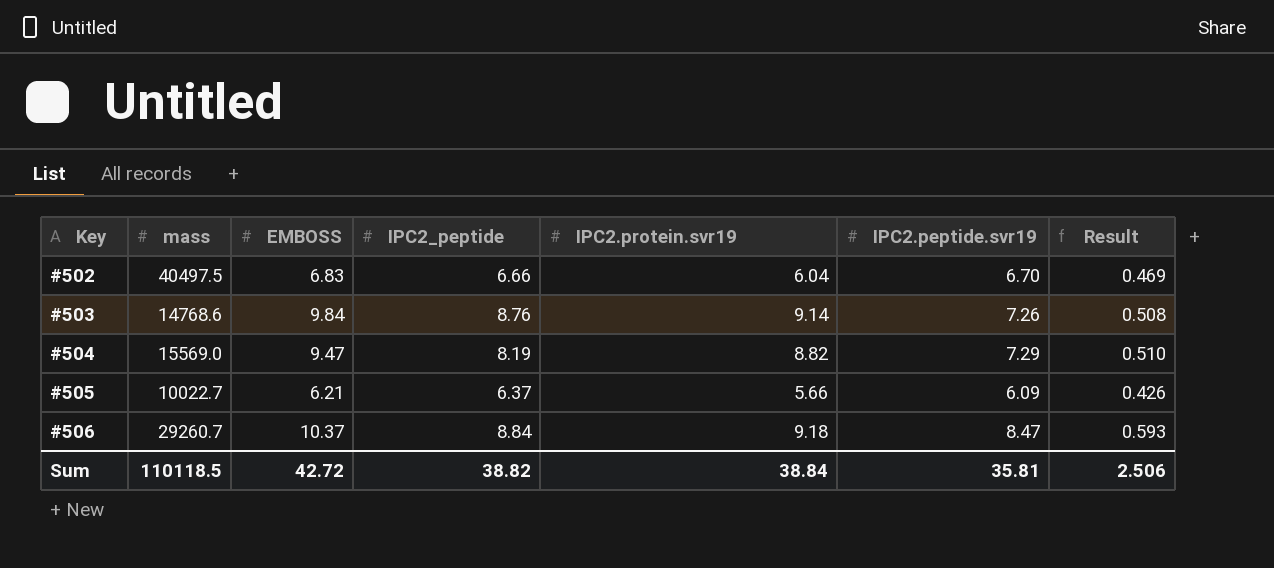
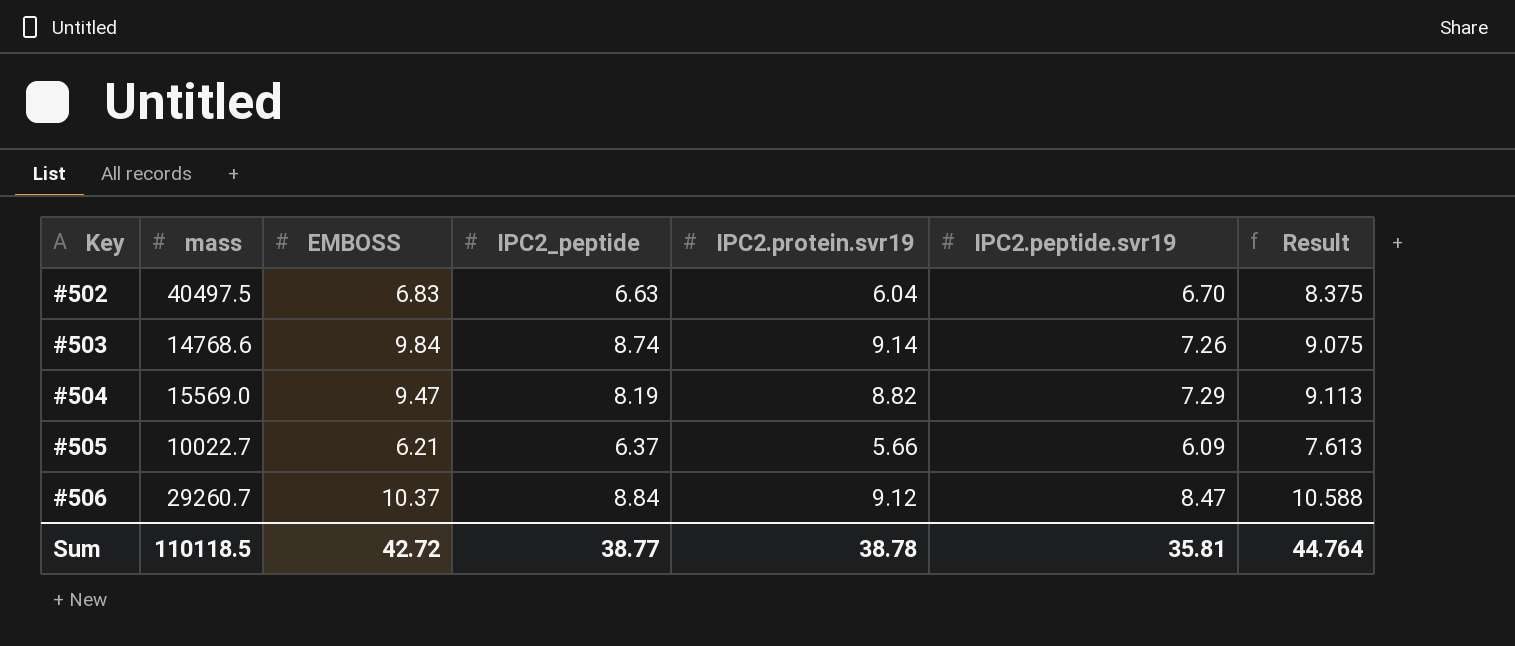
column Result | formula: [IPC2.peptide.svr19] * 0.07 -> [IPC2.peptide.svr19] * 1.25
#502 | IPC2_peptide: 6.66 -> 6.63
#503 | IPC2_peptide: 8.76 -> 8.74
#506 | IPC2.protein.svr19: 9.18 -> 9.12
Sum | IPC2_peptide: 38.82 -> 38.77
Sum | IPC2.protein.svr19: 38.84 -> 38.78
Sum | Result: 2.506 -> 44.764

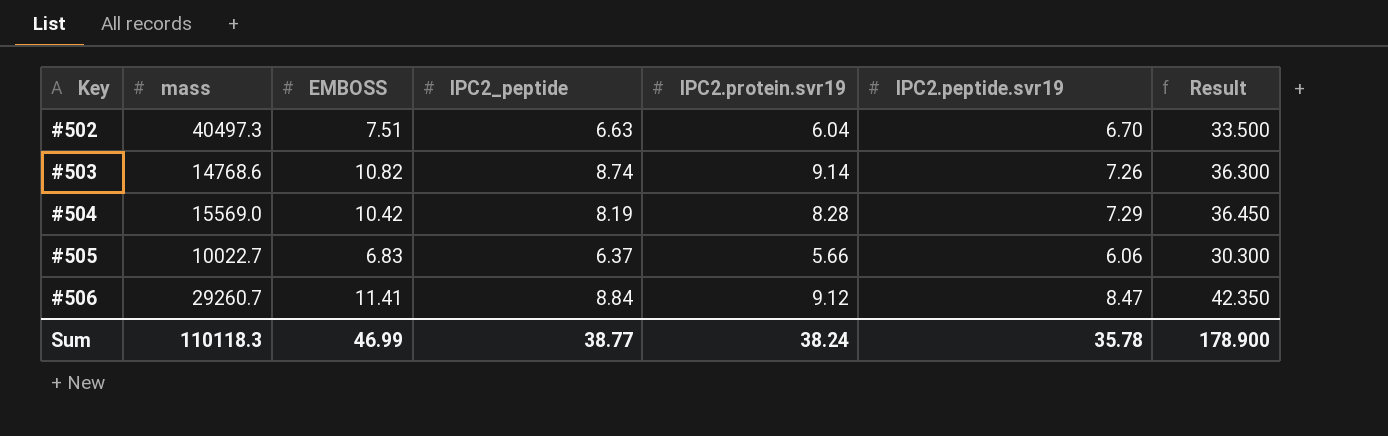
column Result | formula: [IPC2.peptide.svr19] * 1.25 -> [IPC2.peptide.svr19] * 5
#502 | mass: 40497.5 -> 40497.3
#502 | EMBOSS: 6.83 -> 7.51
#503 | EMBOSS: 9.84 -> 10.82
#504 | EMBOSS: 9.47 -> 10.42
#504 | IPC2.protein.svr19: 8.82 -> 8.28
#505 | EMBOSS: 6.21 -> 6.83
#505 | IPC2.peptide.svr19: 6.09 -> 6.06
#506 | EMBOSS: 10.37 -> 11.41
Sum | mass: 110118.5 -> 110118.3
Sum | EMBOSS: 42.72 -> 46.99
Sum | IPC2.protein.svr19: 38.78 -> 38.24
Sum | IPC2.peptide.svr19: 35.81 -> 35.78
Sum | Result: 44.764 -> 178.900

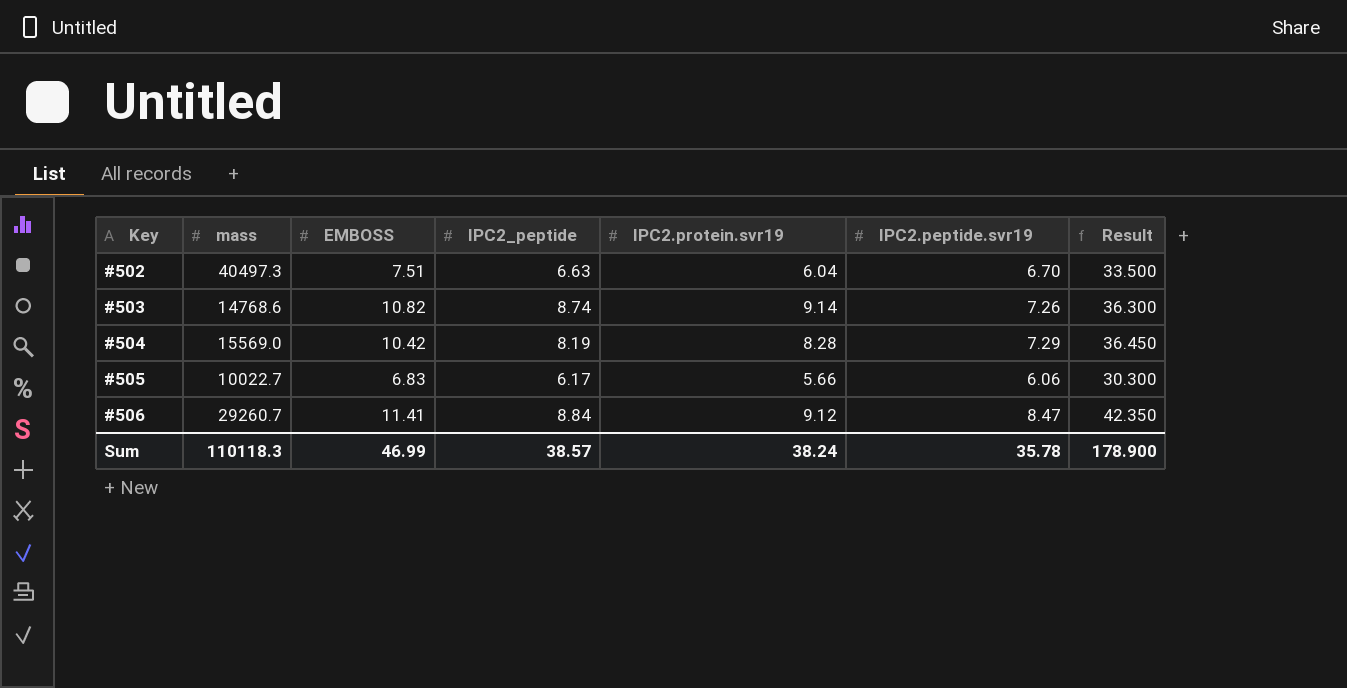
#505 | IPC2_peptide: 6.37 -> 6.17
Sum | IPC2_peptide: 38.77 -> 38.57

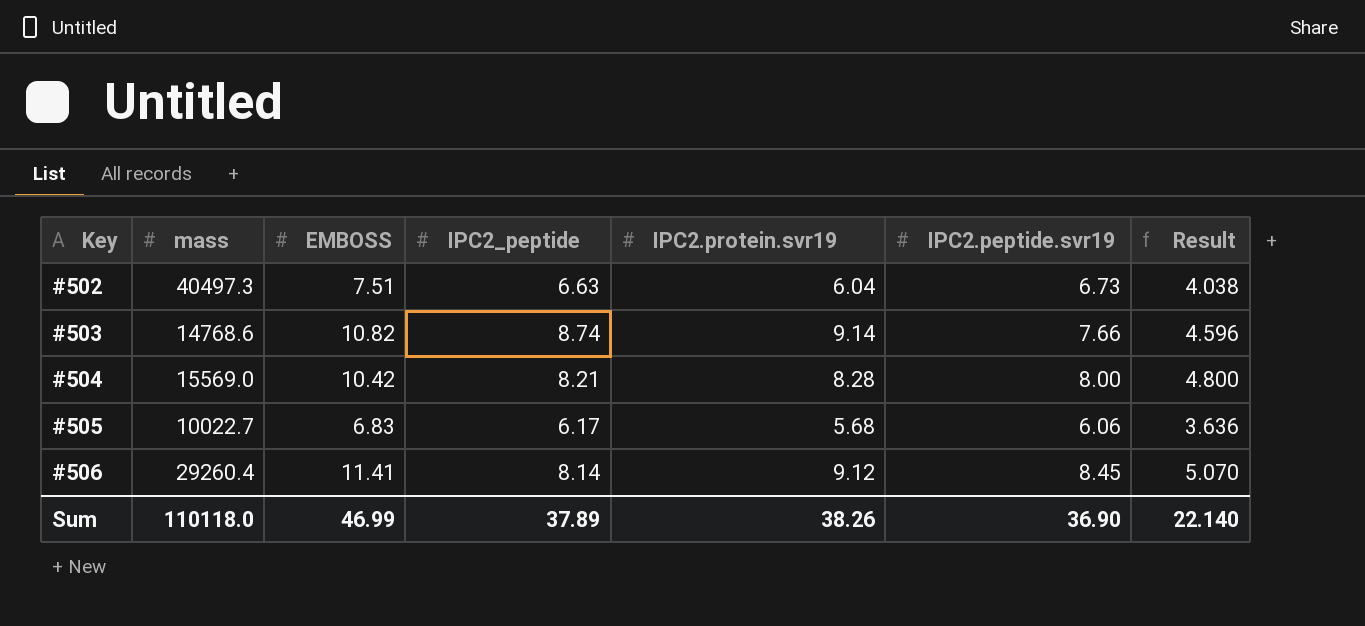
column Result | formula: [IPC2.peptide.svr19] * 5 -> [IPC2.peptide.svr19] * 0.6
#502 | IPC2.peptide.svr19: 6.70 -> 6.73
#503 | IPC2.peptide.svr19: 7.26 -> 7.66
#504 | IPC2_peptide: 8.19 -> 8.21
#504 | IPC2.peptide.svr19: 7.29 -> 8.00
#505 | IPC2.protein.svr19: 5.66 -> 5.68
#506 | mass: 29260.7 -> 29260.4
#506 | IPC2_peptide: 8.84 -> 8.14
#506 | IPC2.peptide.svr19: 8.47 -> 8.45
Sum | mass: 110118.3 -> 110118.0
Sum | IPC2_peptide: 38.57 -> 37.89
Sum | IPC2.protein.svr19: 38.24 -> 38.26
Sum | IPC2.peptide.svr19: 35.78 -> 36.90
Sum | Result: 178.900 -> 22.140

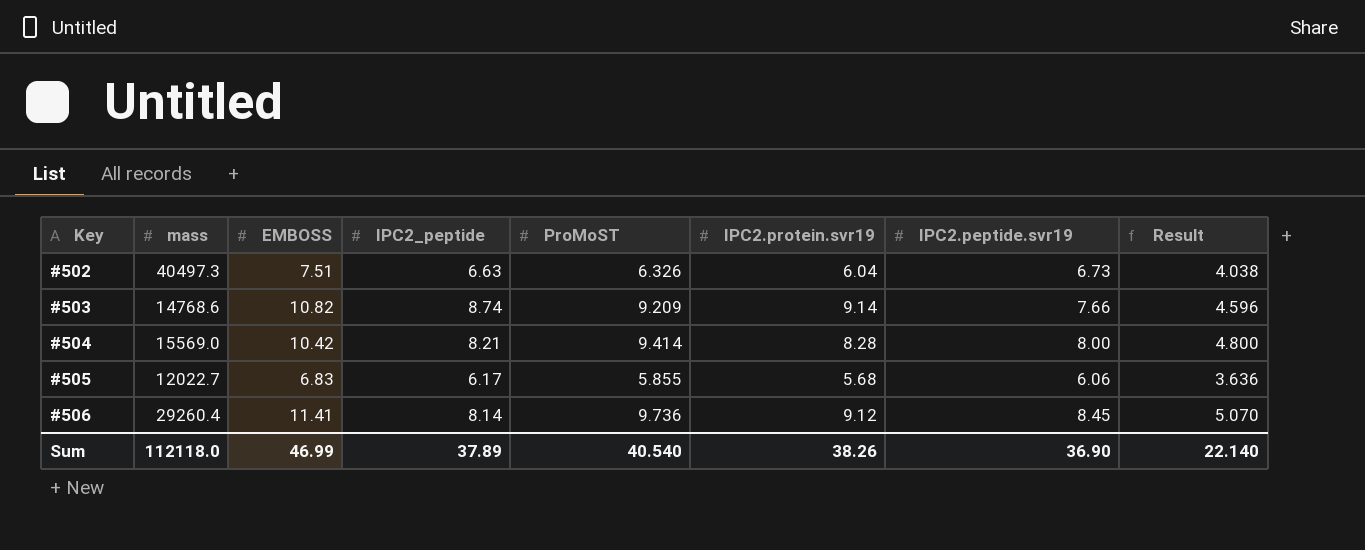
column ProMoST | position: none -> 5
#505 | mass: 10022.7 -> 12022.7
Sum | mass: 110118.0 -> 112118.0

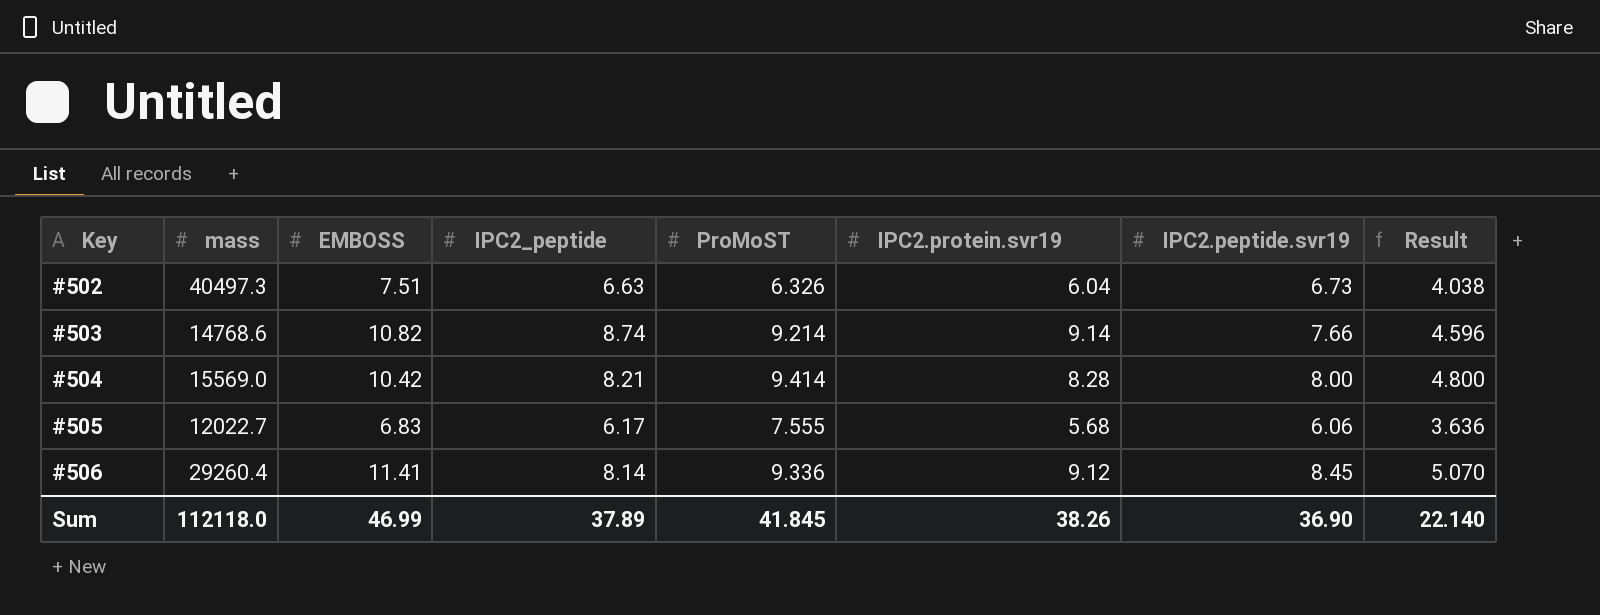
#503 | ProMoST: 9.209 -> 9.214
#505 | ProMoST: 5.855 -> 7.555
#506 | ProMoST: 9.736 -> 9.336
Sum | ProMoST: 40.540 -> 41.845

